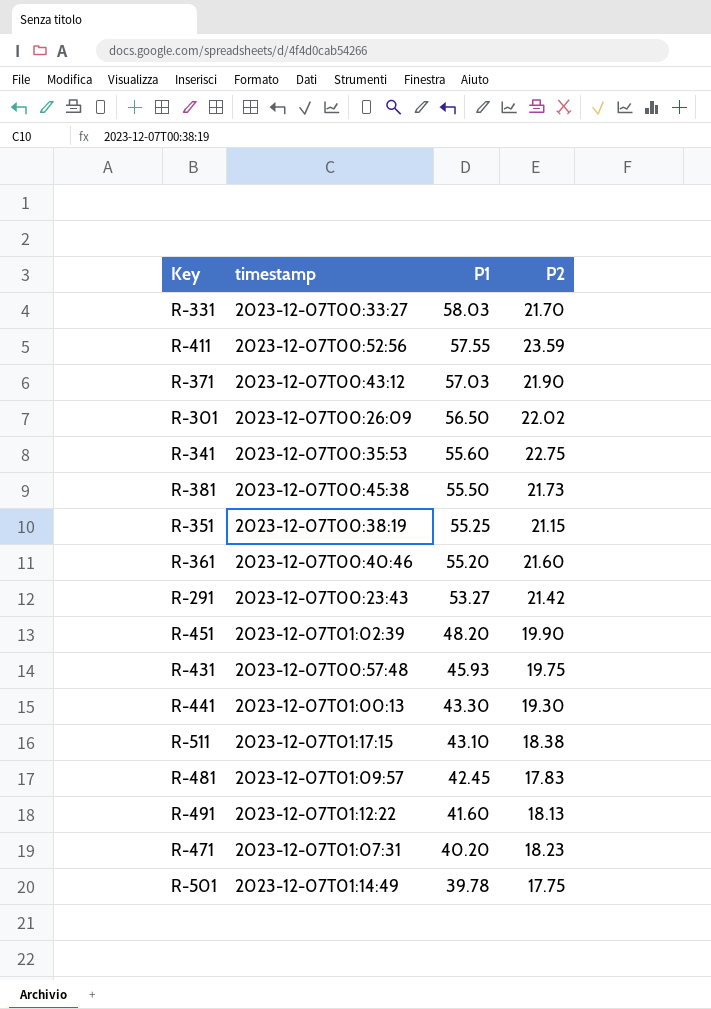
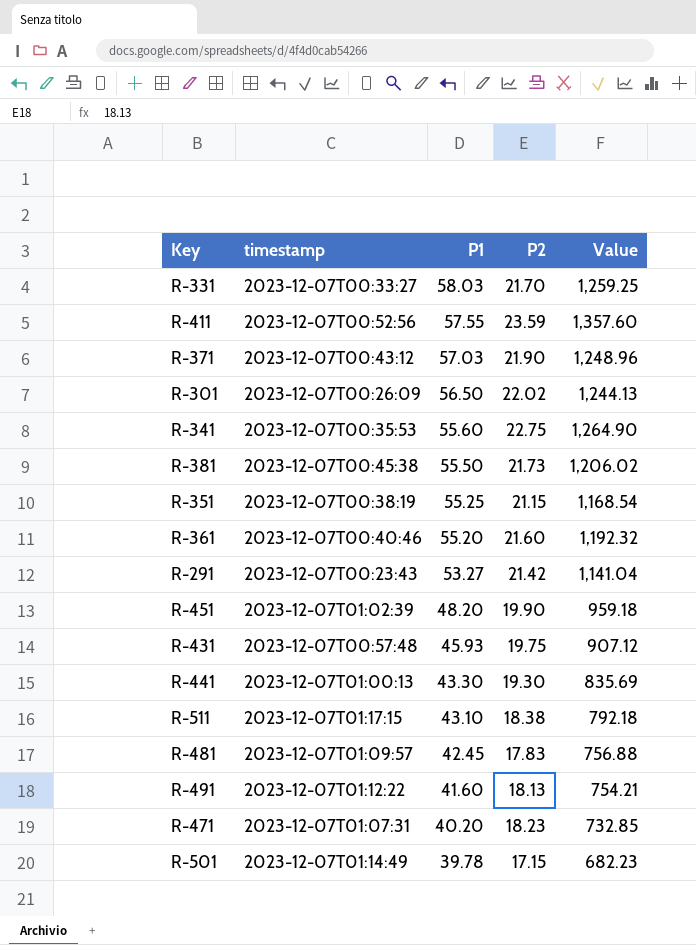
column Value | formula: none -> [P1] * [P2]
R-501 | P2: 17.75 -> 17.15

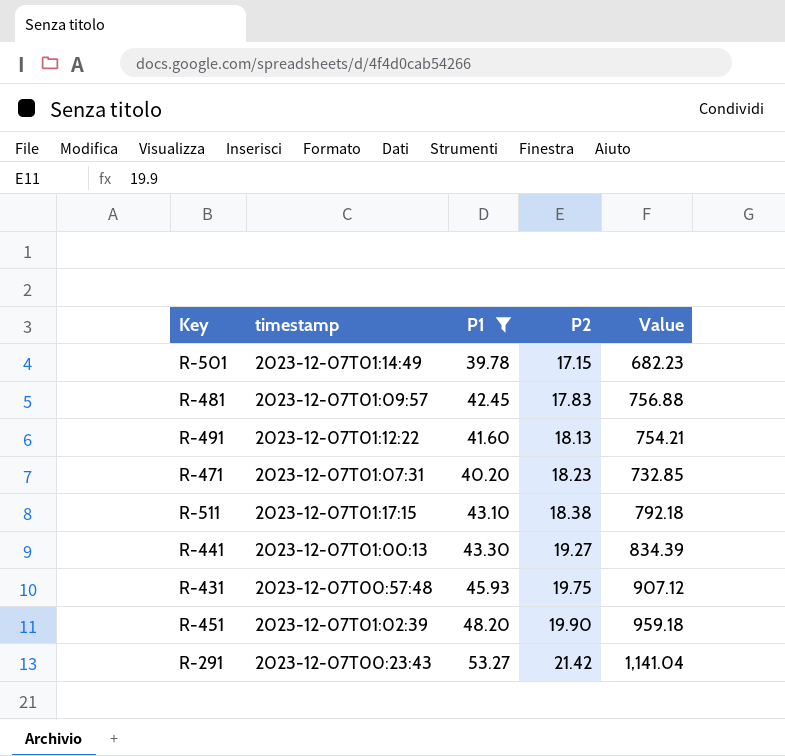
filter: none -> P1 <= 53.27
row order: P1 descending -> P2 ascending
R-441 | P2: 19.30 -> 19.27
R-441 | Value: 835.69 -> 834.39

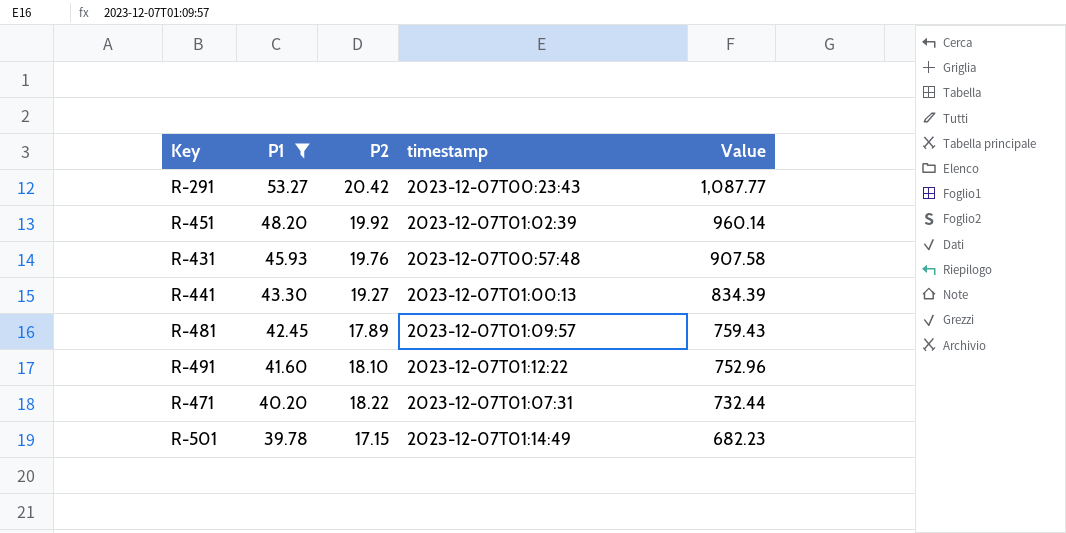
row order: P2 ascending -> P1 descending
column timestamp | position: 2 -> 4
row R-511: 2023-12-07T01:17:15 | 43.10 | 18.38 | 792.18 -> none
R-291 | P2: 21.42 -> 20.42
R-291 | Value: 1,141.04 -> 1,087.77
R-451 | P2: 19.90 -> 19.92
R-451 | Value: 959.18 -> 960.14
R-431 | P2: 19.75 -> 19.76
R-431 | Value: 907.12 -> 907.58
R-481 | P2: 17.83 -> 17.89
R-481 | Value: 756.88 -> 759.43
R-491 | P2: 18.13 -> 18.10
R-491 | Value: 754.21 -> 752.96
R-471 | P2: 18.23 -> 18.22
R-471 | Value: 732.85 -> 732.44

